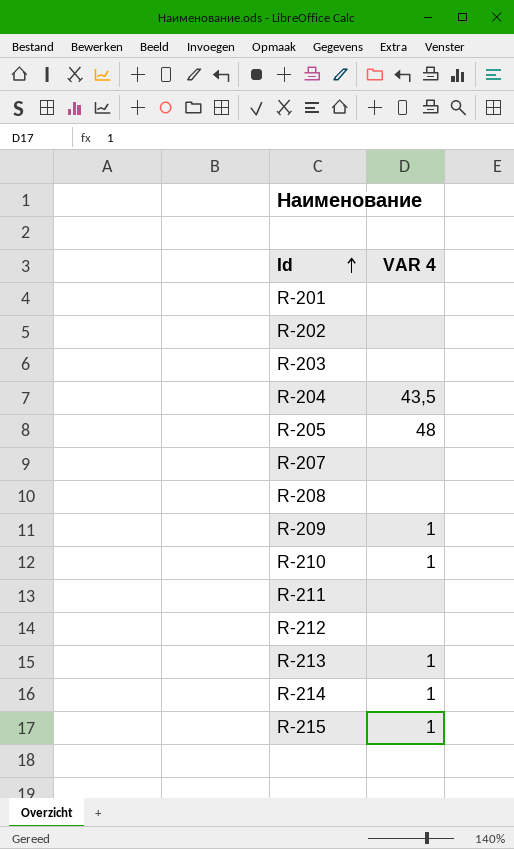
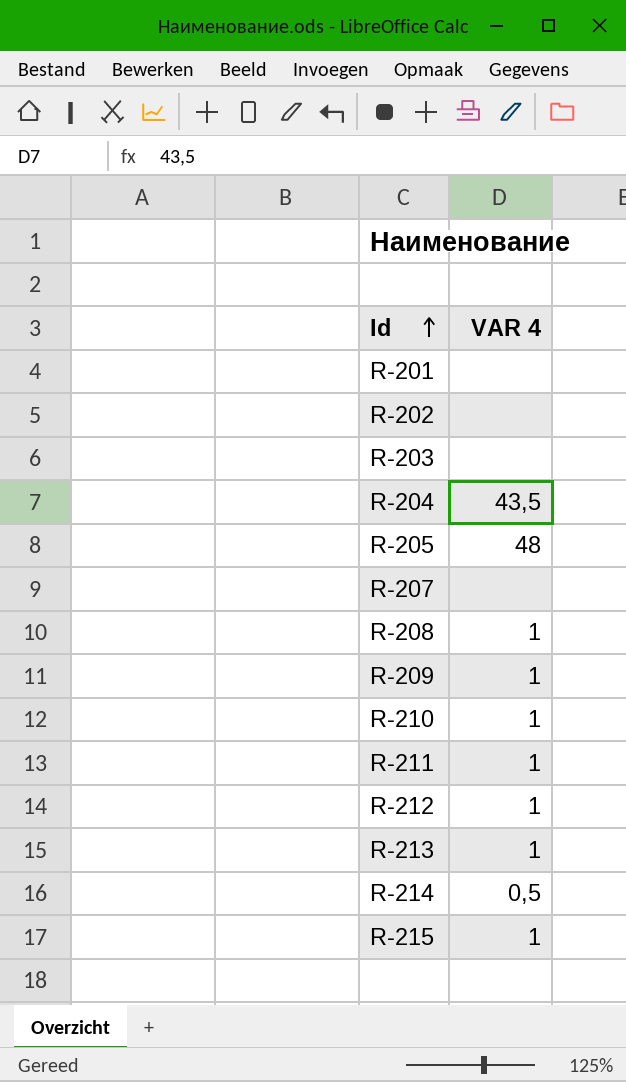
R-208 | VAR 4: none -> 1
R-211 | VAR 4: none -> 1
R-212 | VAR 4: none -> 1
R-214 | VAR 4: 1 -> 0,5

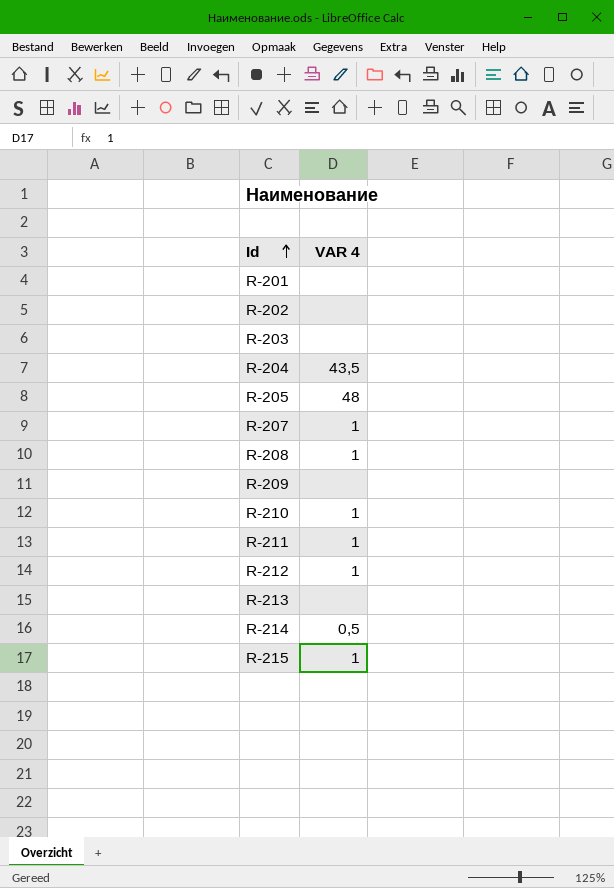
R-207 | VAR 4: none -> 1
R-209 | VAR 4: 1 -> none
R-213 | VAR 4: 1 -> none

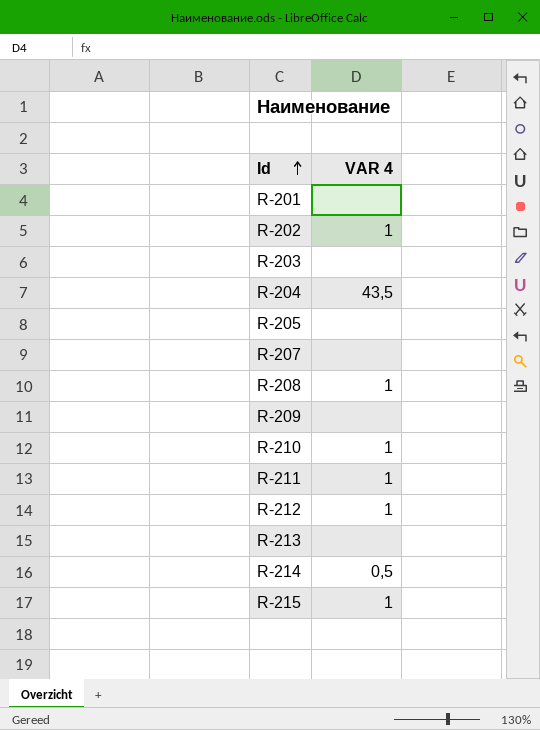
R-202 | VAR 4: none -> 1
R-205 | VAR 4: 48 -> none
R-207 | VAR 4: 1 -> none

